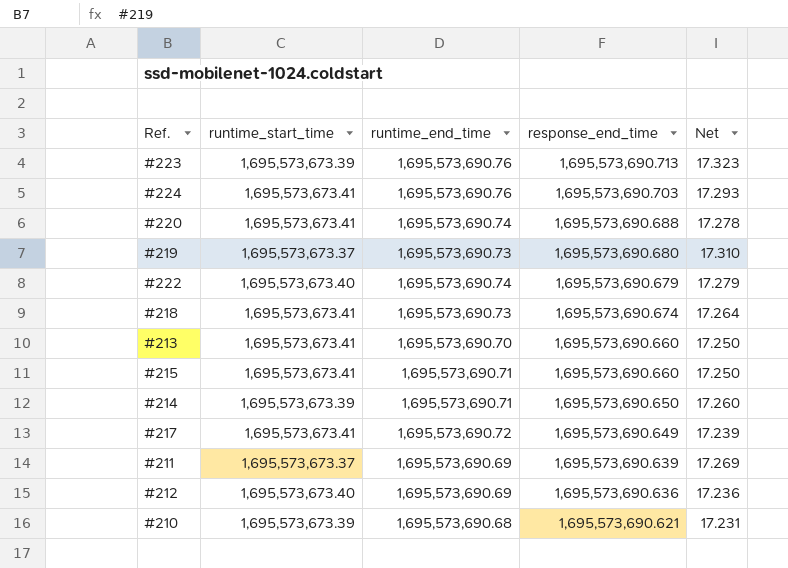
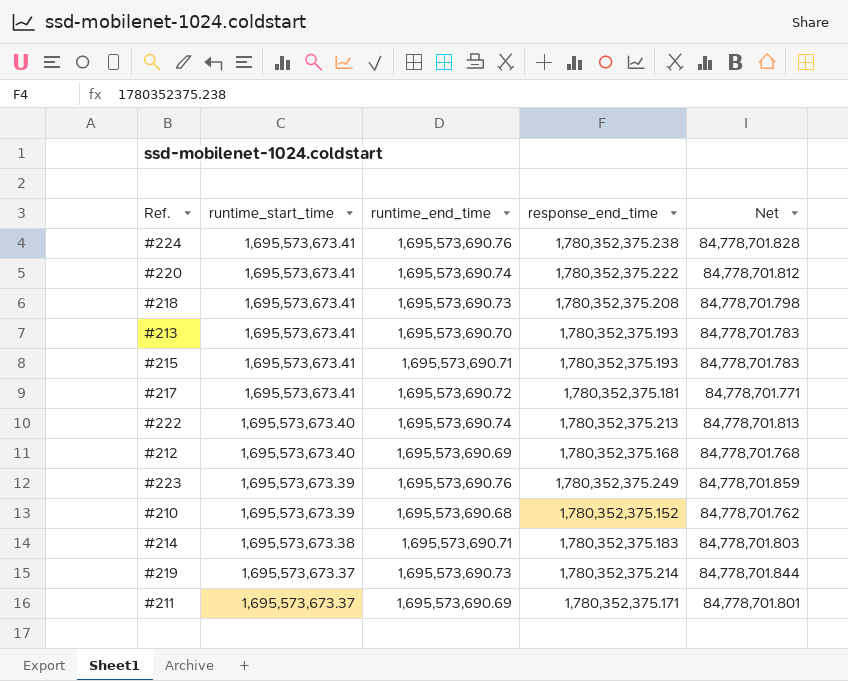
row order: response_end_time descending -> runtime_start_time descending
#224 | response_end_time: 1,695,573,690.703 -> 1,780,352,375.238
#224 | Net: 17.293 -> 84,778,701.828
#220 | response_end_time: 1,695,573,690.688 -> 1,780,352,375.222
#220 | Net: 17.278 -> 84,778,701.812
#218 | response_end_time: 1,695,573,690.674 -> 1,780,352,375.208
#218 | Net: 17.264 -> 84,778,701.798
#213 | response_end_time: 1,695,573,690.660 -> 1,780,352,375.193
#213 | Net: 17.250 -> 84,778,701.783
#215 | response_end_time: 1,695,573,690.660 -> 1,780,352,375.193
#215 | Net: 17.250 -> 84,778,701.783
#217 | response_end_time: 1,695,573,690.649 -> 1,780,352,375.181
#217 | Net: 17.239 -> 84,778,701.771
#222 | response_end_time: 1,695,573,690.679 -> 1,780,352,375.213
#222 | Net: 17.279 -> 84,778,701.813
#212 | response_end_time: 1,695,573,690.636 -> 1,780,352,375.168
#212 | Net: 17.236 -> 84,778,701.768
#223 | response_end_time: 1,695,573,690.713 -> 1,780,352,375.249
#223 | Net: 17.323 -> 84,778,701.859
#210 | response_end_time: 1,695,573,690.621 -> 1,780,352,375.152
#210 | Net: 17.231 -> 84,778,701.762
#214 | runtime_start_time: 1,695,573,673.39 -> 1,695,573,673.38
#214 | response_end_time: 1,695,573,690.650 -> 1,780,352,375.183
#214 | Net: 17.260 -> 84,778,701.803
#219 | response_end_time: 1,695,573,690.680 -> 1,780,352,375.214
#219 | Net: 17.310 -> 84,778,701.844
#211 | response_end_time: 1,695,573,690.639 -> 1,780,352,375.171
#211 | Net: 17.269 -> 84,778,701.801

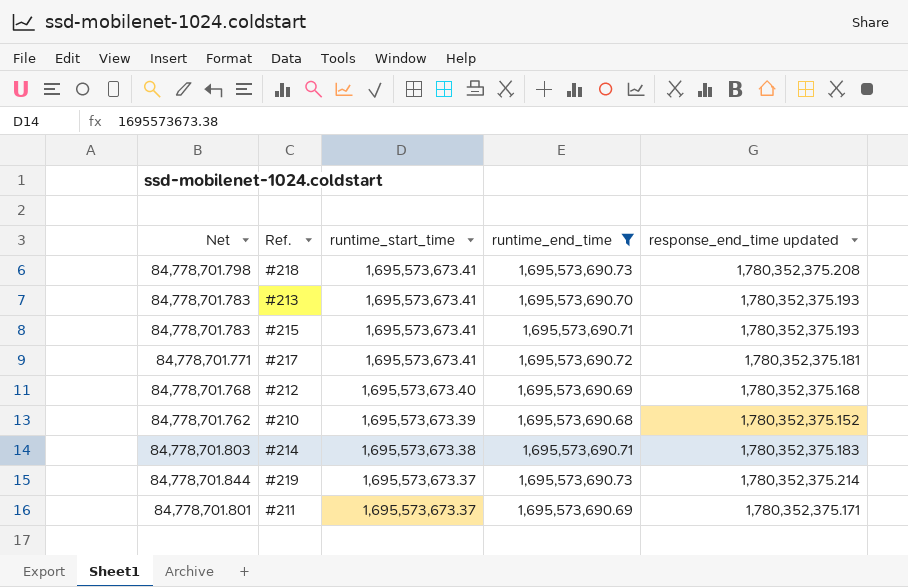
filter: none -> runtime_end_time <= 1,695,573,690.73
column Net | position: 5 -> 1
column name: response_end_time -> response_end_time updated

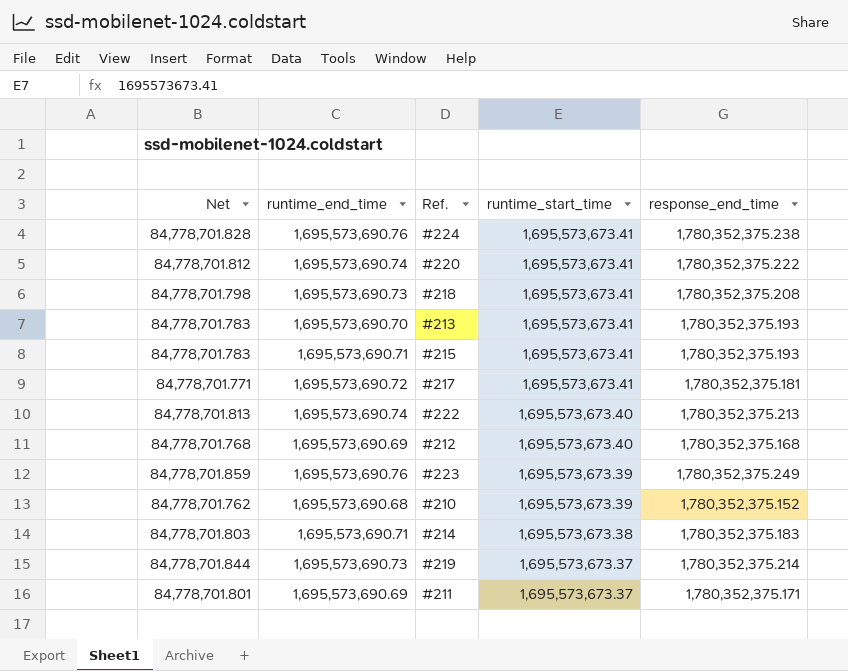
filter: runtime_end_time <= 1,695,573,690.73 -> none
column runtime_end_time | position: 4 -> 2
column name: response_end_time updated -> response_end_time

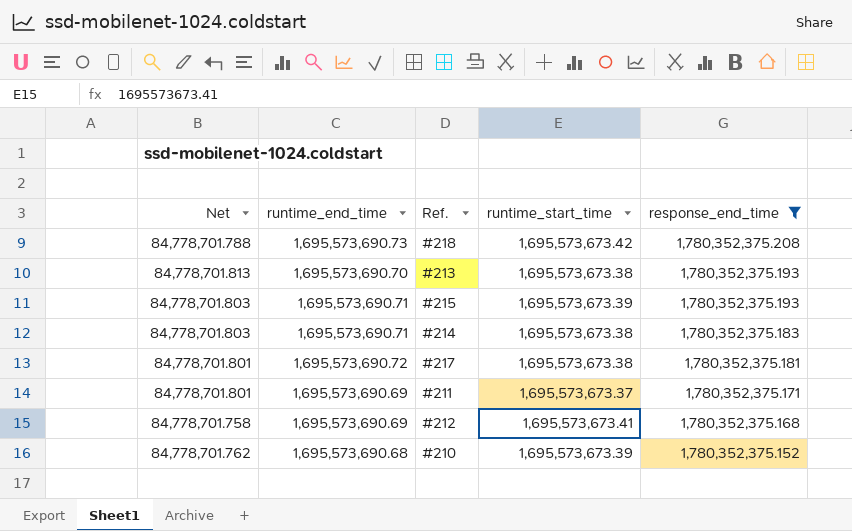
filter: none -> response_end_time <= 1,780,352,375.208
row order: runtime_start_time descending -> response_end_time descending
#218 | Net: 84,778,701.798 -> 84,778,701.788
#218 | runtime_start_time: 1,695,573,673.41 -> 1,695,573,673.42
#213 | Net: 84,778,701.783 -> 84,778,701.813
#213 | runtime_start_time: 1,695,573,673.41 -> 1,695,573,673.38
#215 | Net: 84,778,701.783 -> 84,778,701.803
#215 | runtime_start_time: 1,695,573,673.41 -> 1,695,573,673.39
#217 | Net: 84,778,701.771 -> 84,778,701.801
#217 | runtime_start_time: 1,695,573,673.41 -> 1,695,573,673.38
#212 | Net: 84,778,701.768 -> 84,778,701.758
#212 | runtime_start_time: 1,695,573,673.40 -> 1,695,573,673.41

